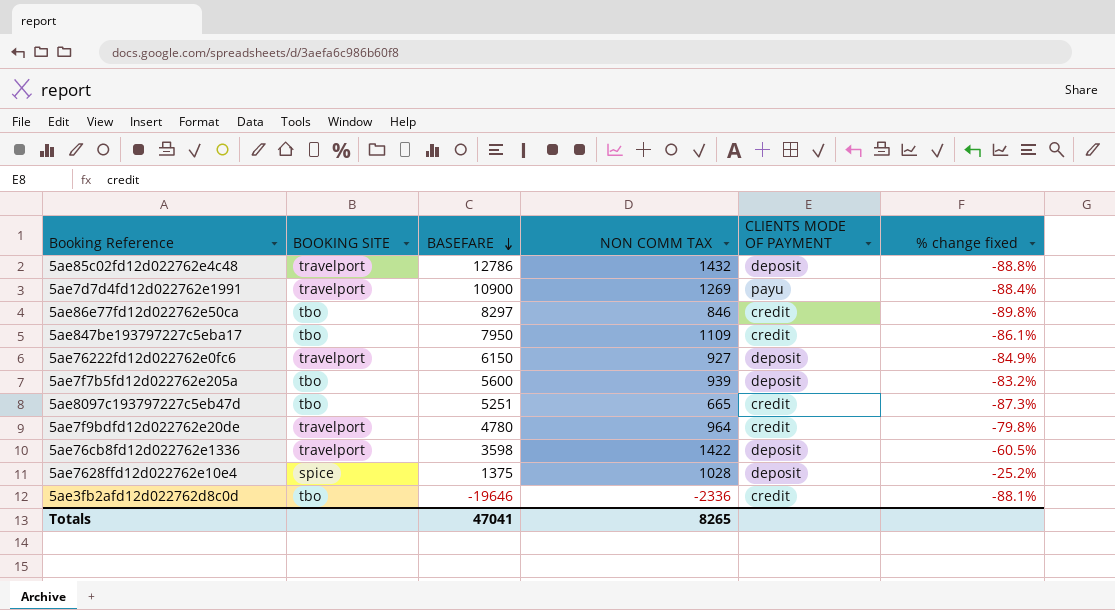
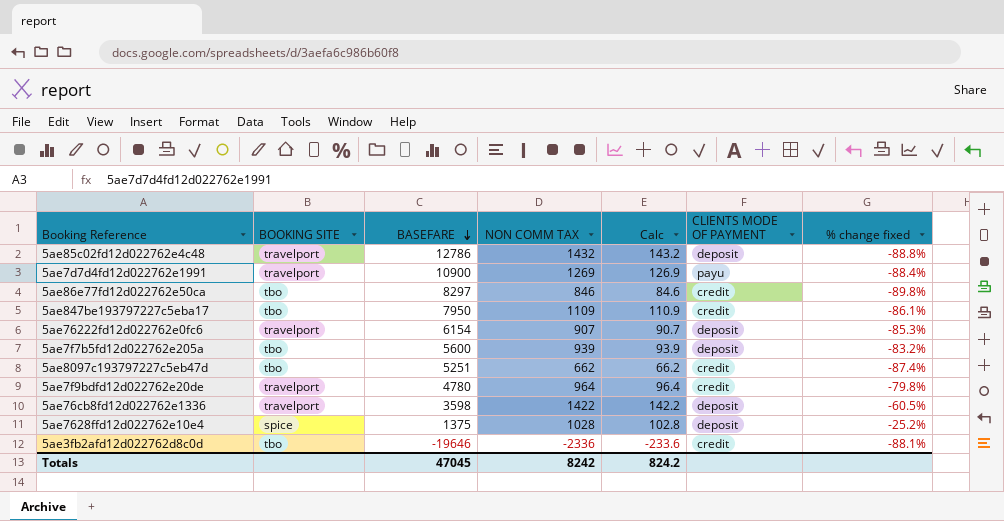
column Calc | formula: none -> [NON COMM TAX] * 0.1
5ae76222fd12d022762e0fc6 | BASEFARE: 6150 -> 6154
5ae76222fd12d022762e0fc6 | NON COMM TAX: 927 -> 907
5ae76222fd12d022762e0fc6 | % change fixed: -84.9% -> -85.3%
5ae8097c193797227c5eb47d | NON COMM TAX: 665 -> 662
5ae8097c193797227c5eb47d | % change fixed: -87.3% -> -87.4%
Totals | BASEFARE: 47041 -> 47045
Totals | NON COMM TAX: 8265 -> 8242

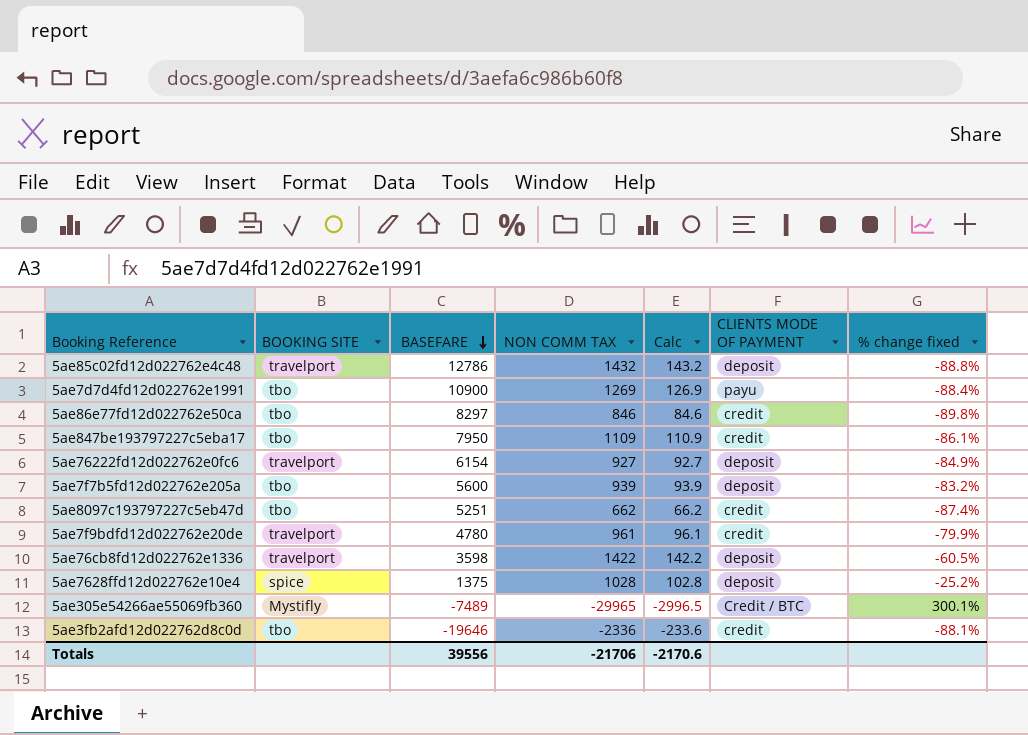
5ae7d7d4fd12d022762e1991 | BOOKING SITE: travelport -> tbo
5ae76222fd12d022762e0fc6 | NON COMM TAX: 907 -> 927
5ae76222fd12d022762e0fc6 | Calc: 90.7 -> 92.7
5ae76222fd12d022762e0fc6 | % change fixed: -85.3% -> -84.9%
5ae7f9bdfd12d022762e20de | NON COMM TAX: 964 -> 961
5ae7f9bdfd12d022762e20de | Calc: 96.4 -> 96.1
5ae7f9bdfd12d022762e20de | % change fixed: -79.8% -> -79.9%
row 5ae305e54266ae55069fb360: none -> Mystifly | -7489 | -29965 | -2996.5 | Credit / BTC | 300.1%
Totals | BASEFARE: 47045 -> 39556
Totals | NON COMM TAX: 8242 -> -21706
Totals | Calc: 824.2 -> -2170.6

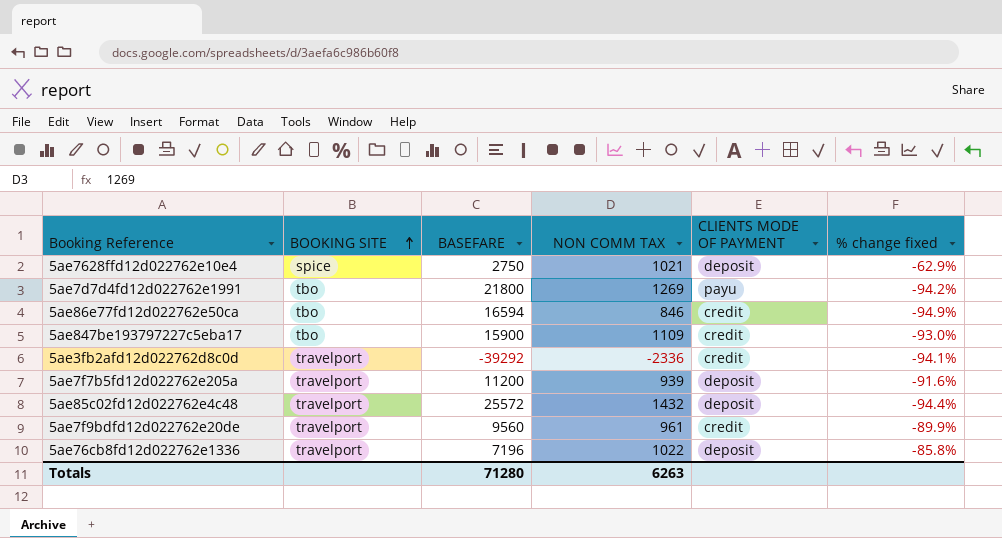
row order: BASEFARE descending -> BOOKING SITE ascending
column Calc | formula: [NON COMM TAX] * 0.1 -> none
row 5ae76222fd12d022762e0fc6: travelport | 6154 | 927 | 92.7 | deposit | -84.9% -> none
row 5ae8097c193797227c5eb47d: tbo | 5251 | 662 | 66.2 | credit | -87.4% -> none
row 5ae305e54266ae55069fb360: Mystifly | -7489 | -29965 | -2996.5 | Credit / BTC | 300.1% -> none
5ae7628ffd12d022762e10e4 | BASEFARE: 1375 -> 2750
5ae7628ffd12d022762e10e4 | NON COMM TAX: 1028 -> 1021
5ae7628ffd12d022762e10e4 | % change fixed: -25.2% -> -62.9%
5ae7d7d4fd12d022762e1991 | BASEFARE: 10900 -> 21800
5ae7d7d4fd12d022762e1991 | % change fixed: -88.4% -> -94.2%
5ae86e77fd12d022762e50ca | BASEFARE: 8297 -> 16594
5ae86e77fd12d022762e50ca | % change fixed: -89.8% -> -94.9%
5ae847be193797227c5eba17 | BASEFARE: 7950 -> 15900
5ae847be193797227c5eba17 | % change fixed: -86.1% -> -93.0%
5ae3fb2afd12d022762d8c0d | BOOKING SITE: tbo -> travelport
5ae3fb2afd12d022762d8c0d | BASEFARE: -19646 -> -39292
5ae3fb2afd12d022762d8c0d | % change fixed: -88.1% -> -94.1%
5ae7f7b5fd12d022762e205a | BOOKING SITE: tbo -> travelport
5ae7f7b5fd12d022762e205a | BASEFARE: 5600 -> 11200
5ae7f7b5fd12d022762e205a | % change fixed: -83.2% -> -91.6%
5ae85c02fd12d022762e4c48 | BASEFARE: 12786 -> 25572
5ae85c02fd12d022762e4c48 | % change fixed: -88.8% -> -94.4%
5ae7f9bdfd12d022762e20de | BASEFARE: 4780 -> 9560
5ae7f9bdfd12d022762e20de | % change fixed: -79.9% -> -89.9%
5ae76cb8fd12d022762e1336 | BASEFARE: 3598 -> 7196
5ae76cb8fd12d022762e1336 | NON COMM TAX: 1422 -> 1022
5ae76cb8fd12d022762e1336 | % change fixed: -60.5% -> -85.8%
Totals | BASEFARE: 39556 -> 71280
Totals | NON COMM TAX: -21706 -> 6263

